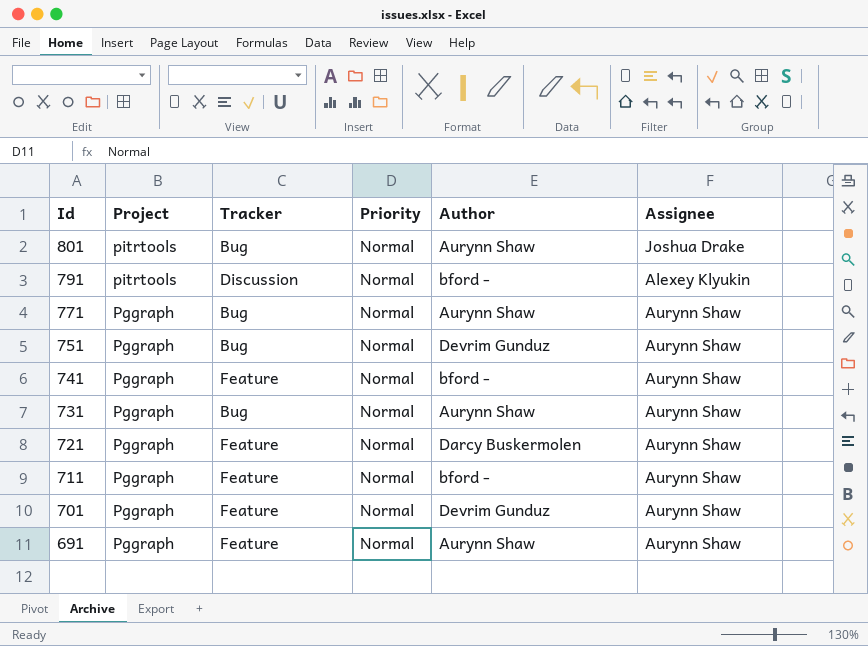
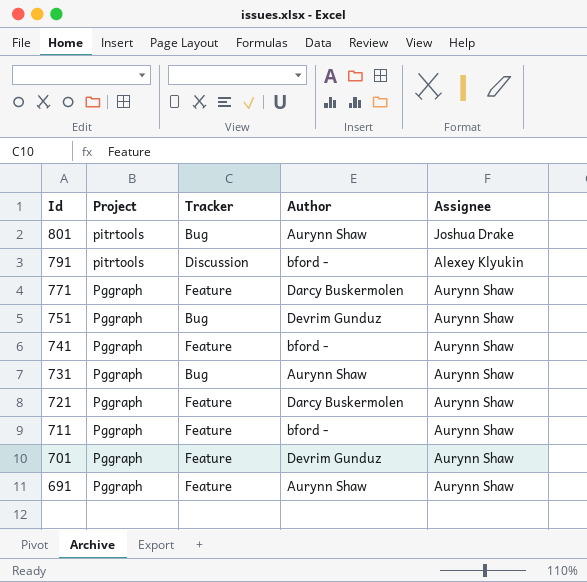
column Priority | position: 4 -> none
771 | Tracker: Bug -> Feature
771 | Author: Aurynn Shaw -> Darcy Buskermolen

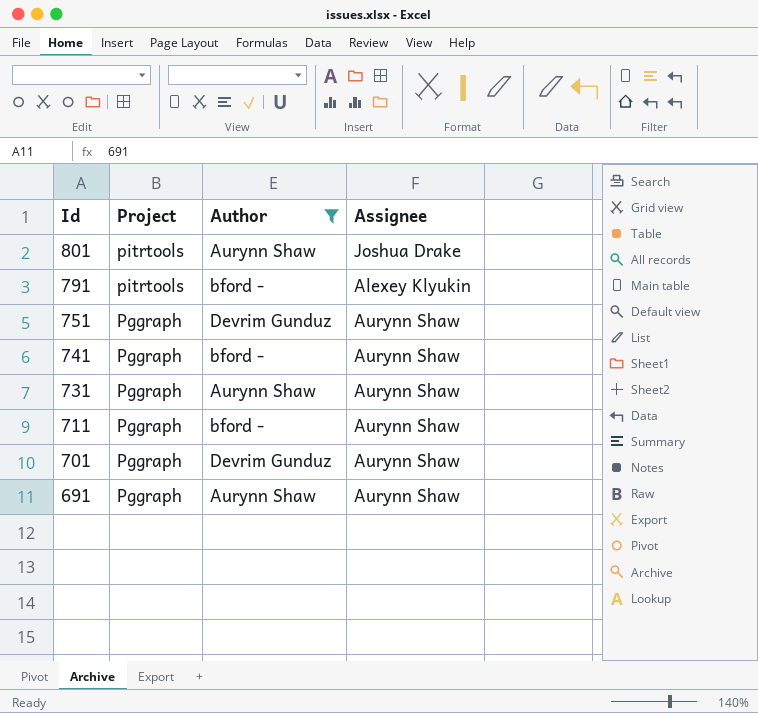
filter: none -> Author != Darcy Buskermolen
column Tracker | position: 3 -> none

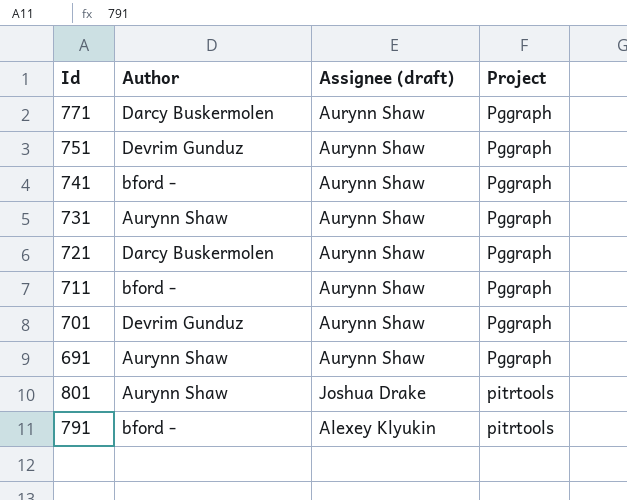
filter: Author != Darcy Buskermolen -> none
row order: Id descending -> Project ascending
column name: Assignee -> Assignee (draft)
column Project | position: 2 -> 4

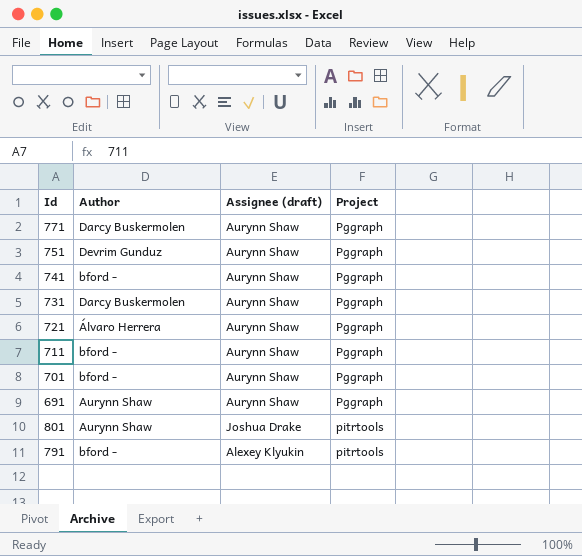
731 | Author: Aurynn Shaw -> Darcy Buskermolen
721 | Author: Darcy Buskermolen -> Álvaro Herrera
701 | Author: Devrim Gunduz -> bford -

